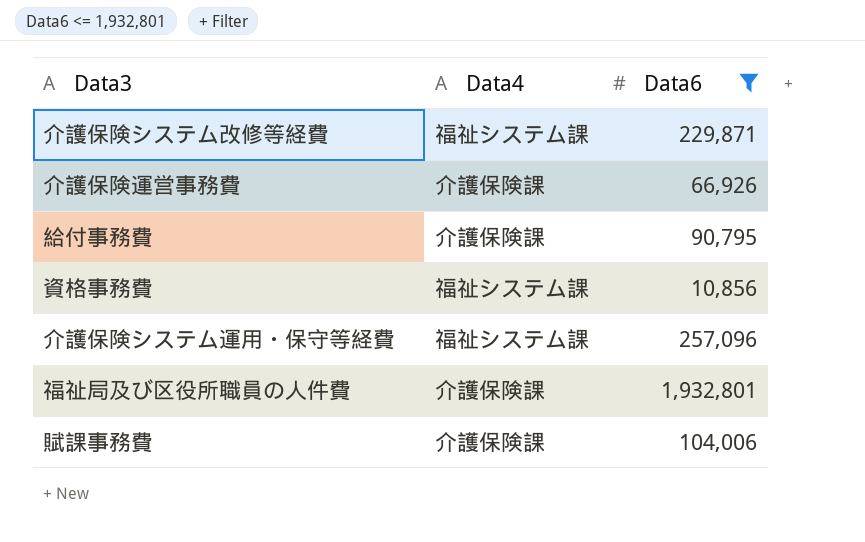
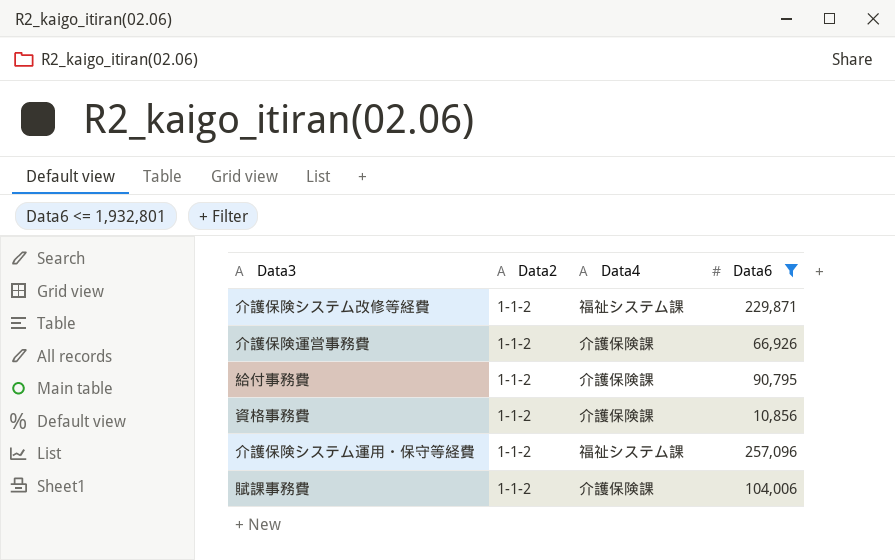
column Data2 | position: none -> 2
row 福祉局及び区役所職員の人件費: 介護保険課 | 1,932,801 -> none
資格事務費 | Data4: 福祉システム課 -> 介護保険課

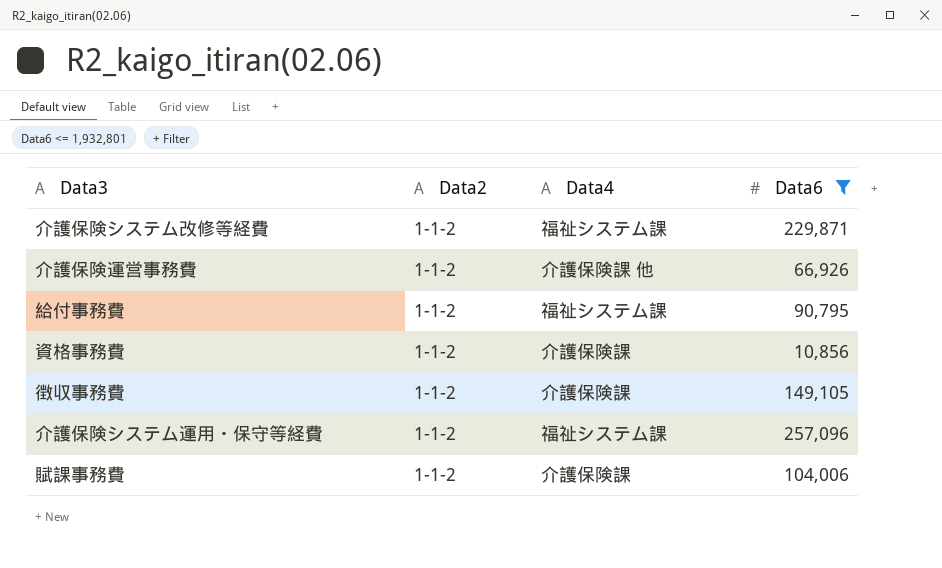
介護保険運営事務費 | Data4: 介護保険課 -> 介護保険課 他
給付事務費 | Data4: 介護保険課 -> 福祉システム課
row 徴収事務費: none -> 1-1-2 | 介護保険課 | 149,105

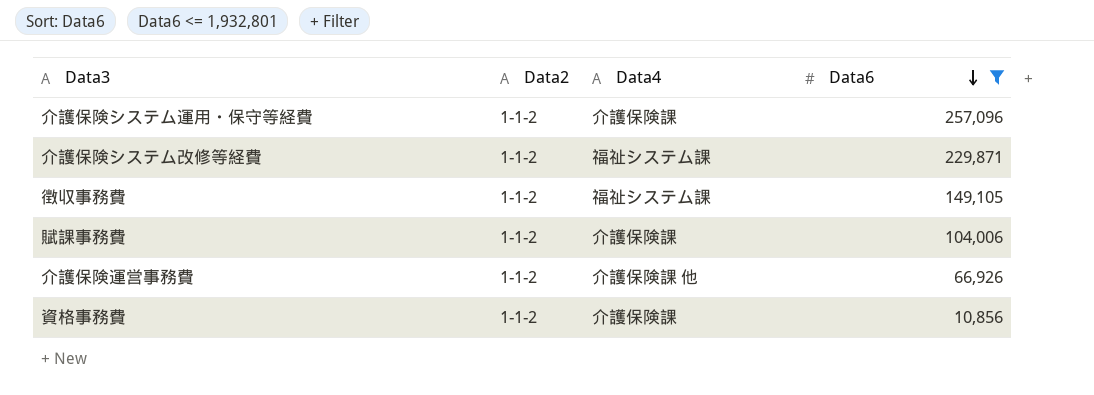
row order: none -> Data6 descending
row 給付事務費: 1-1-2 | 福祉システム課 | 90,795 -> none
介護保険システム運用・保守等経費 | Data4: 福祉システム課 -> 介護保険課
徴収事務費 | Data4: 介護保険課 -> 福祉システム課

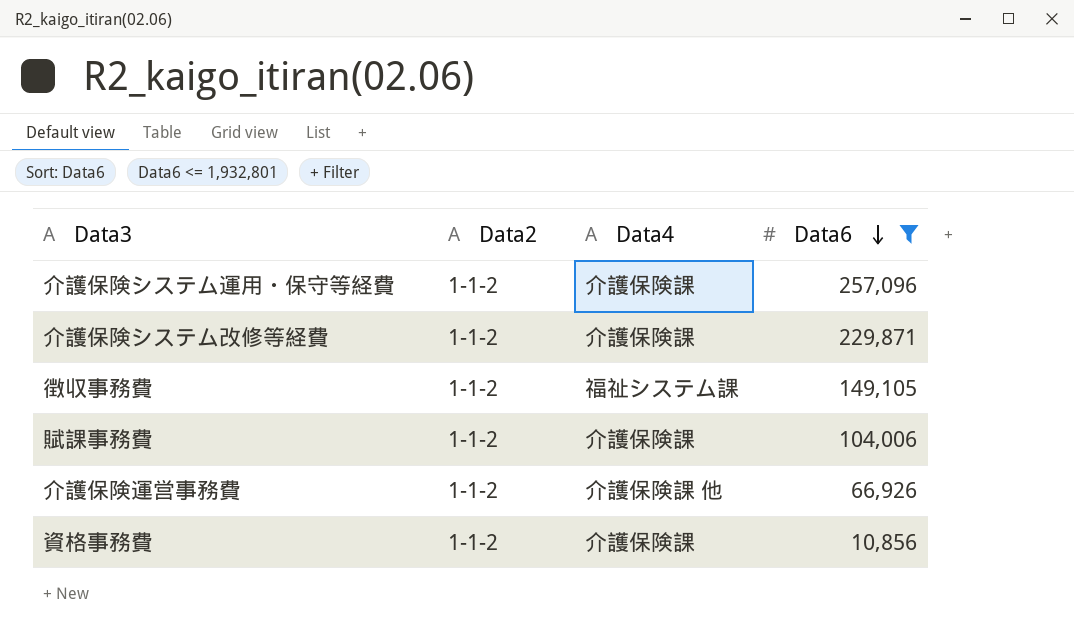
介護保険システム改修等経費 | Data4: 福祉システム課 -> 介護保険課

